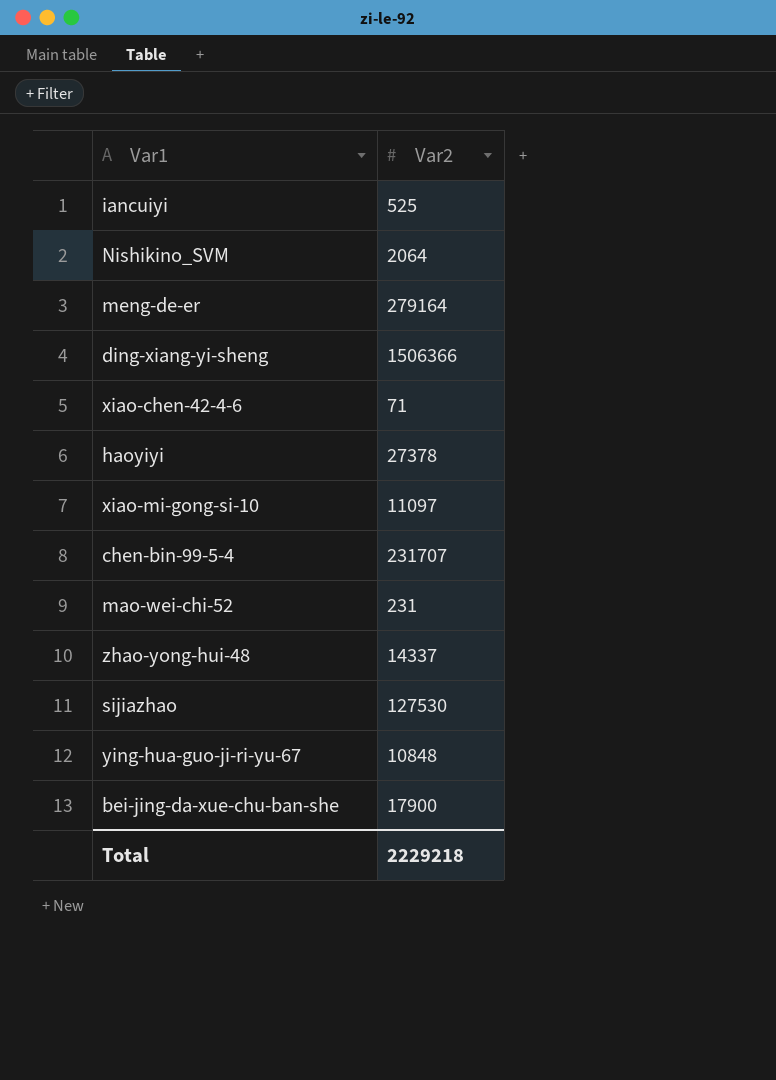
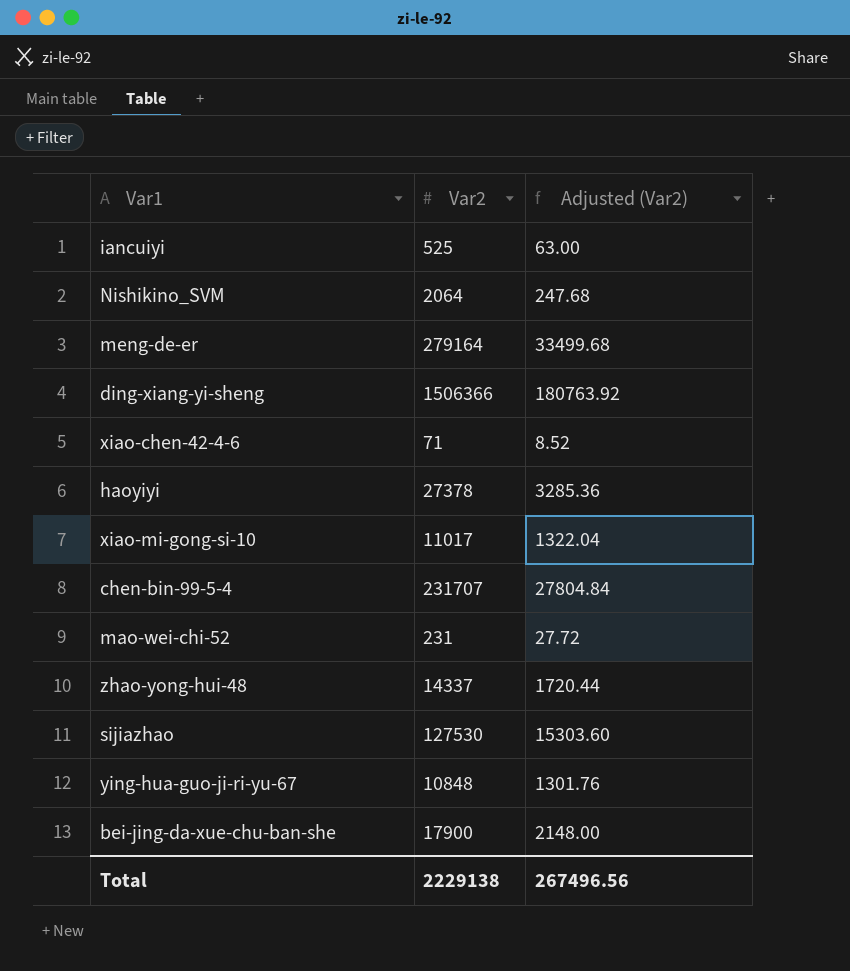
column Adjusted (Var2) | formula: none -> [Var2] * 0.12
xiao-mi-gong-si-10 | Var2: 11097 -> 11017
Total | Var2: 2229218 -> 2229138

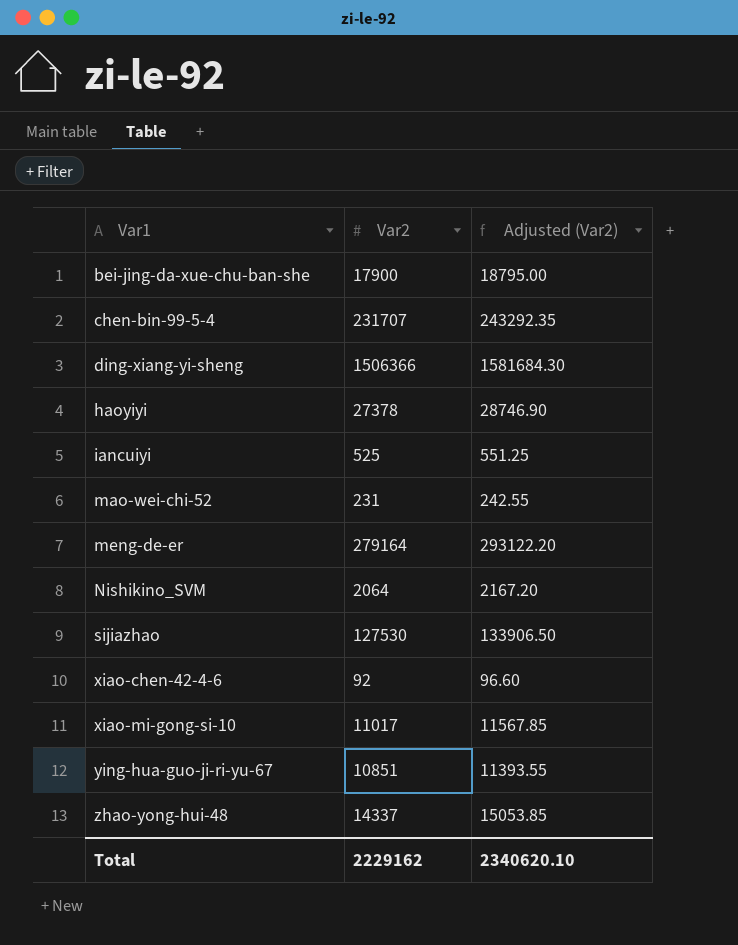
row order: none -> Var1 ascending
column Adjusted (Var2) | formula: [Var2] * 0.12 -> [Var2] * 1.05
xiao-chen-42-4-6 | Var2: 71 -> 92
ying-hua-guo-ji-ri-yu-67 | Var2: 10848 -> 10851
Total | Var2: 2229138 -> 2229162
Total | Adjusted (Var2): 267496.56 -> 2340620.10

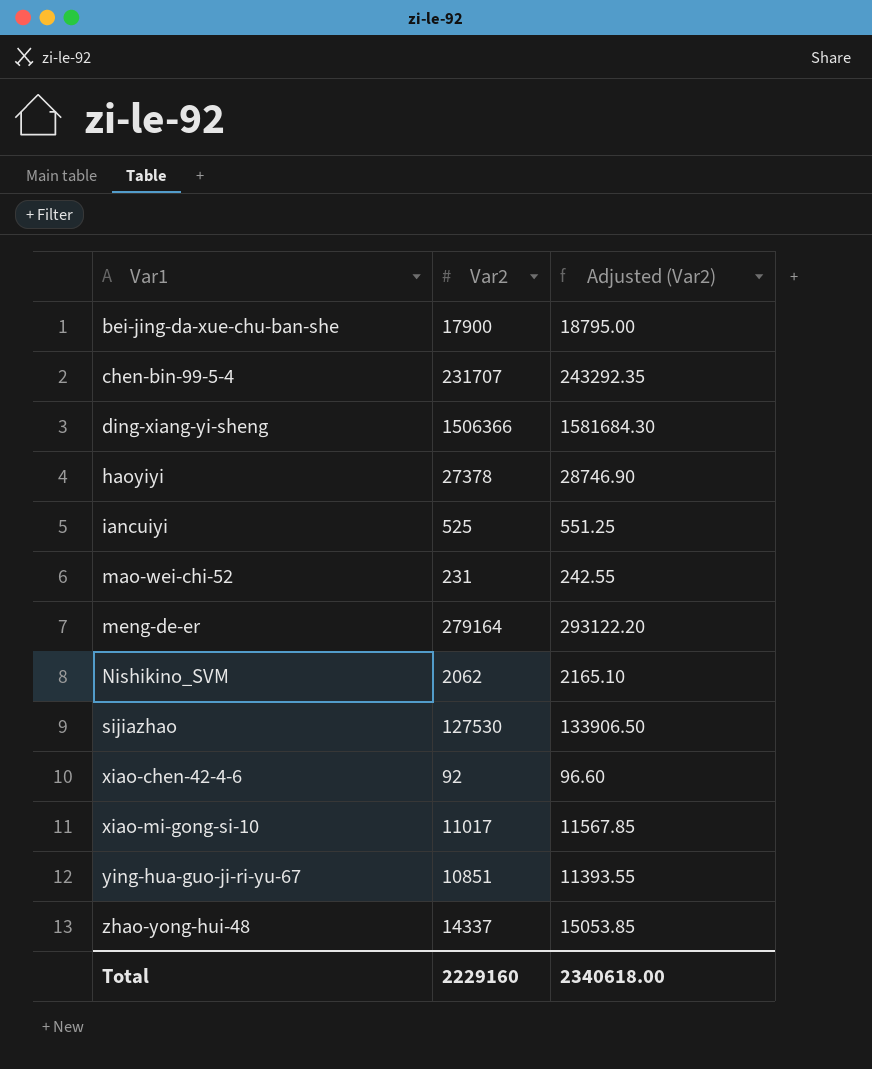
Nishikino_SVM | Var2: 2064 -> 2062
Nishikino_SVM | Adjusted (Var2): 2167.20 -> 2165.10
Total | Var2: 2229162 -> 2229160
Total | Adjusted (Var2): 2340620.10 -> 2340618.00

